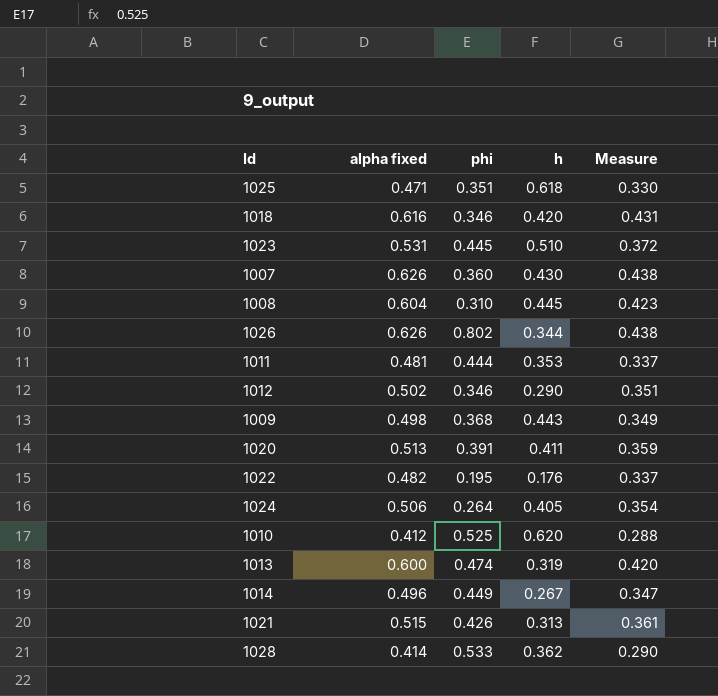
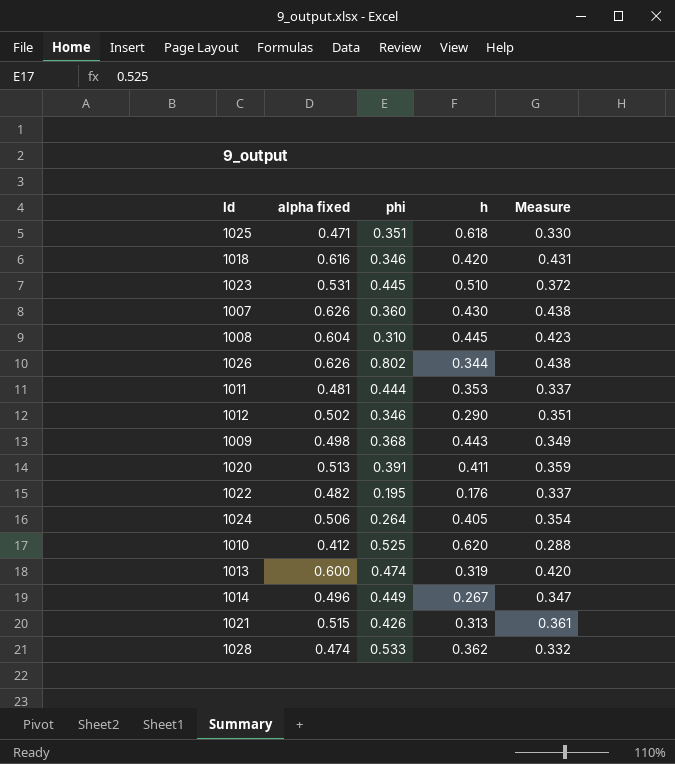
1028 | alpha fixed: 0.414 -> 0.474
1028 | Measure: 0.290 -> 0.332

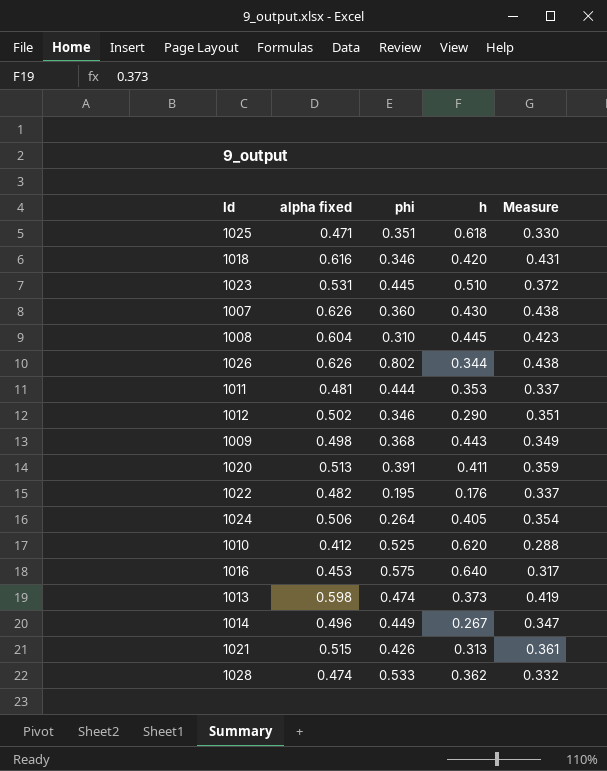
row 1016: none -> 0.453 | 0.575 | 0.640 | 0.317
1013 | alpha fixed: 0.600 -> 0.598
1013 | h: 0.319 -> 0.373
1013 | Measure: 0.420 -> 0.419

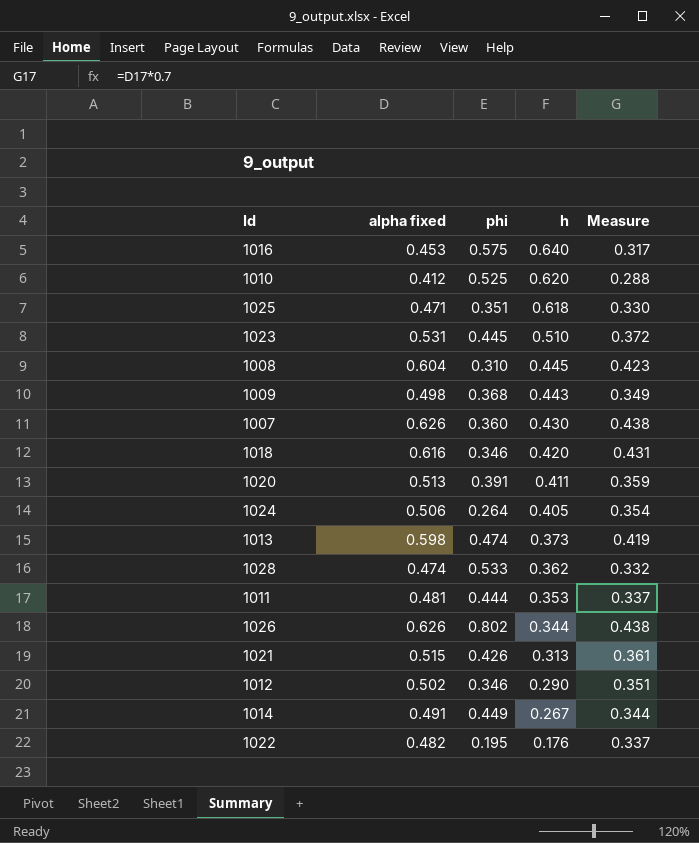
row order: none -> h descending
1014 | alpha fixed: 0.496 -> 0.491
1014 | Measure: 0.347 -> 0.344

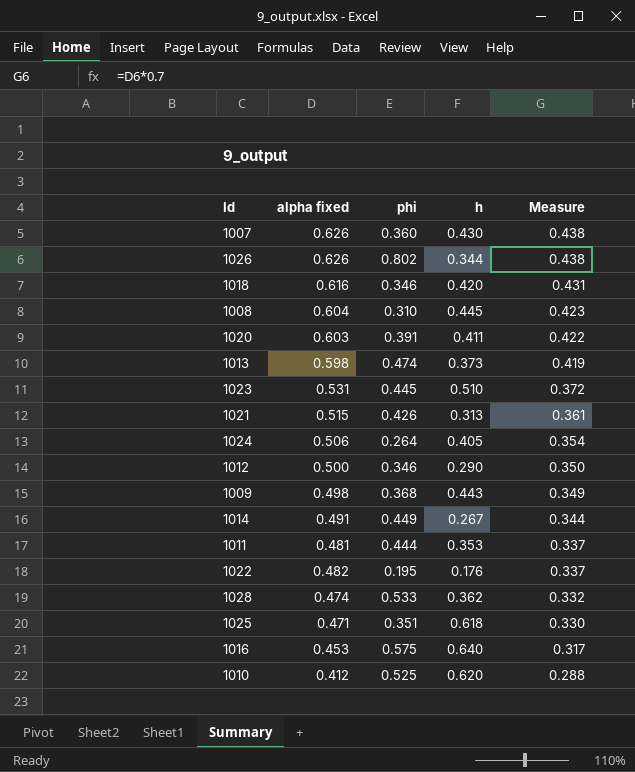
row order: h descending -> Measure descending
1020 | alpha fixed: 0.513 -> 0.603
1020 | Measure: 0.359 -> 0.422
1012 | alpha fixed: 0.502 -> 0.500
1012 | Measure: 0.351 -> 0.350

